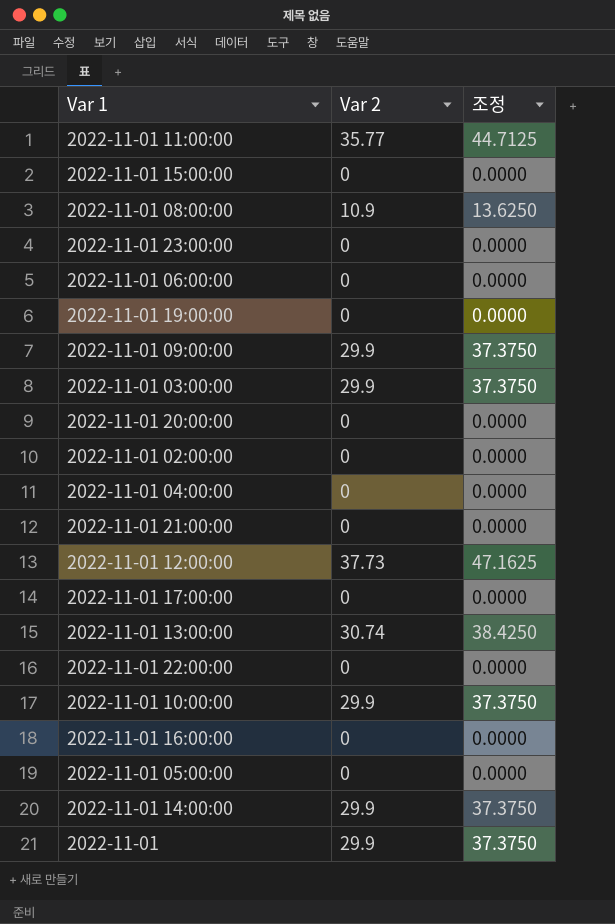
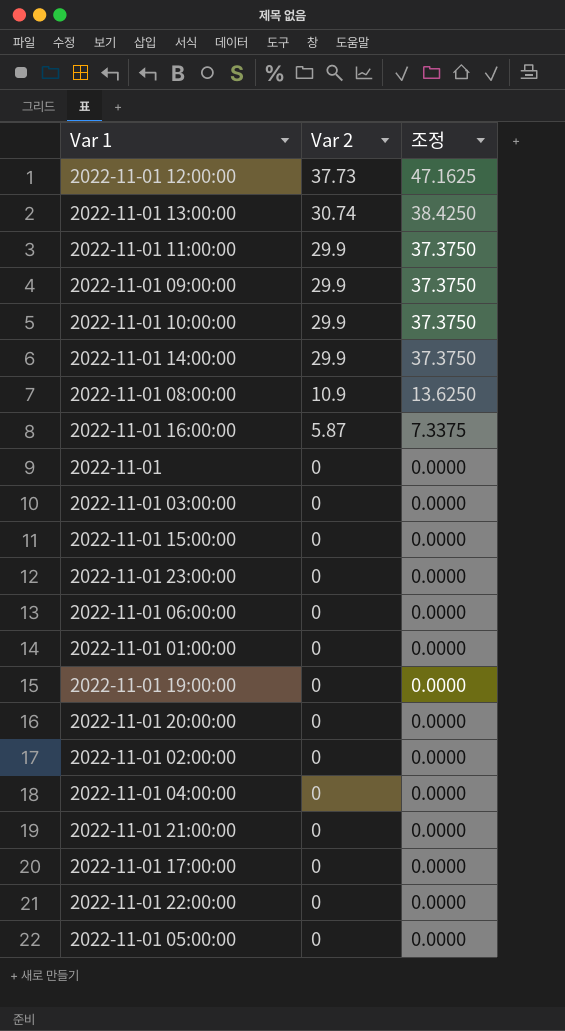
row order: none -> Var 2 descending
2022-11-01 11:00:00 | Var 2: 35.77 -> 29.9
2022-11-01 11:00:00 | 조정: 44.7125 -> 37.3750
2022-11-01 16:00:00 | Var 2: 0 -> 5.87
2022-11-01 16:00:00 | 조정: 0.0000 -> 7.3375
2022-11-01 | Var 2: 29.9 -> 0
2022-11-01 | 조정: 37.3750 -> 0.0000
2022-11-01 03:00:00 | Var 2: 29.9 -> 0
2022-11-01 03:00:00 | 조정: 37.3750 -> 0.0000
row 2022-11-01 01:00:00: none -> 0 | 0.0000

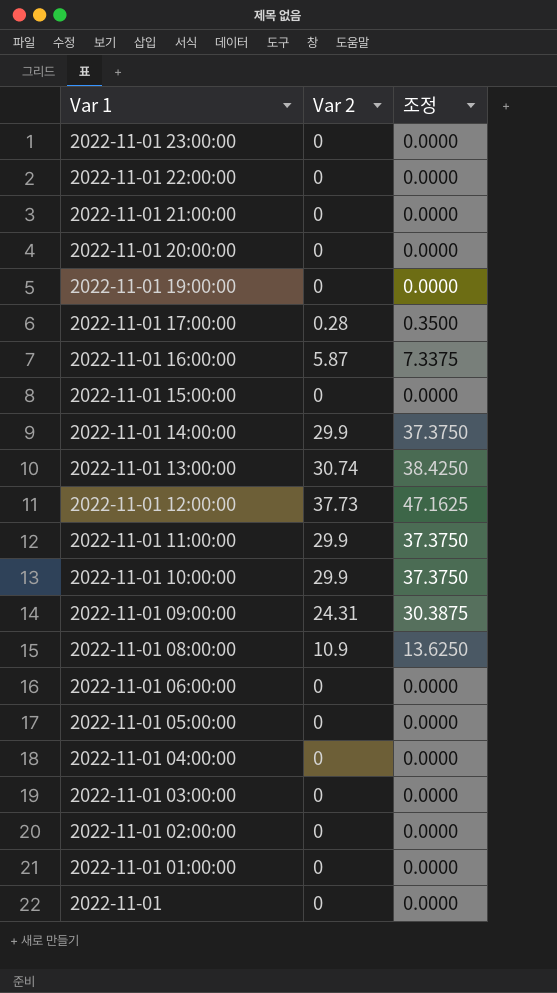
row order: Var 2 descending -> Var 1 descending
2022-11-01 17:00:00 | Var 2: 0 -> 0.28
2022-11-01 17:00:00 | 조정: 0.0000 -> 0.3500
2022-11-01 09:00:00 | Var 2: 29.9 -> 24.31
2022-11-01 09:00:00 | 조정: 37.3750 -> 30.3875

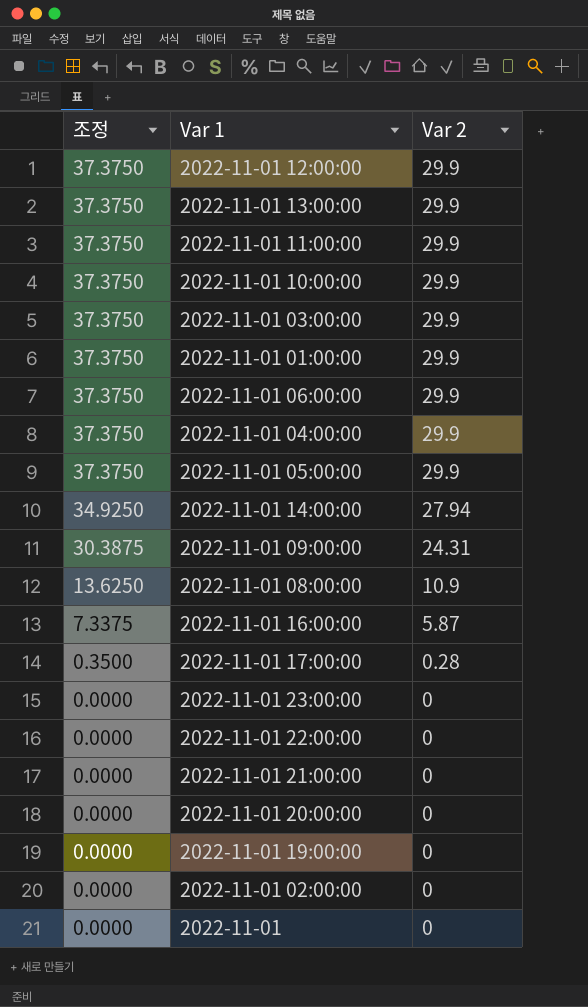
row order: Var 1 descending -> 조정 descending
column 조정 | position: 3 -> 1
row 2022-11-01 15:00:00: 0 | 0.0000 -> none
2022-11-01 12:00:00 | 조정: 47.1625 -> 37.3750
2022-11-01 12:00:00 | Var 2: 37.73 -> 29.9
2022-11-01 13:00:00 | 조정: 38.4250 -> 37.3750
2022-11-01 13:00:00 | Var 2: 30.74 -> 29.9
2022-11-01 03:00:00 | 조정: 0.0000 -> 37.3750
2022-11-01 03:00:00 | Var 2: 0 -> 29.9
2022-11-01 01:00:00 | 조정: 0.0000 -> 37.3750
2022-11-01 01:00:00 | Var 2: 0 -> 29.9
2022-11-01 06:00:00 | 조정: 0.0000 -> 37.3750
2022-11-01 06:00:00 | Var 2: 0 -> 29.9
2022-11-01 04:00:00 | 조정: 0.0000 -> 37.3750
2022-11-01 04:00:00 | Var 2: 0 -> 29.9
2022-11-01 05:00:00 | 조정: 0.0000 -> 37.3750
2022-11-01 05:00:00 | Var 2: 0 -> 29.9
2022-11-01 14:00:00 | 조정: 37.3750 -> 34.9250
2022-11-01 14:00:00 | Var 2: 29.9 -> 27.94

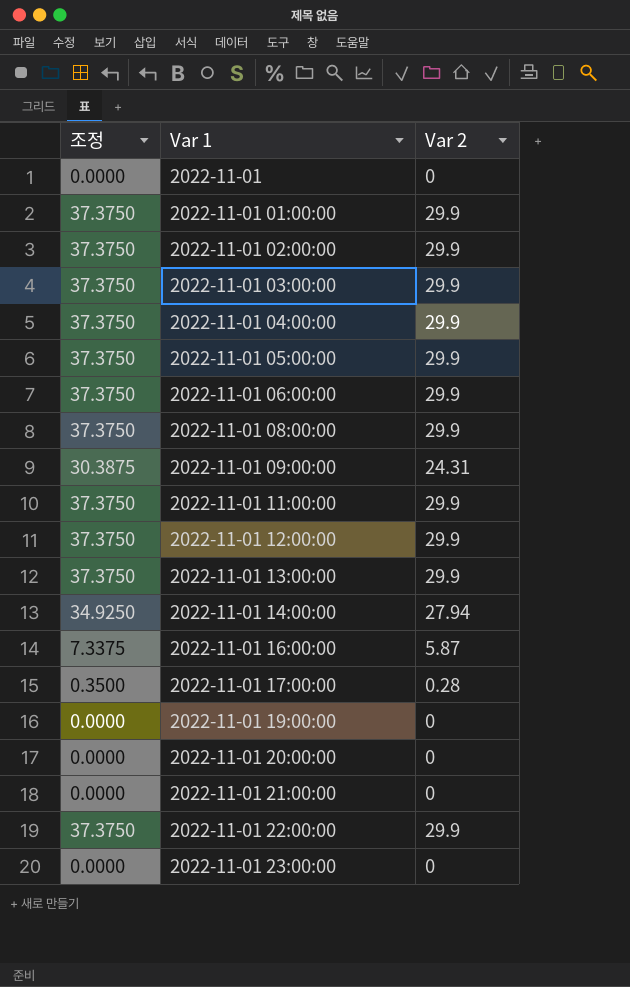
row order: 조정 descending -> Var 1 ascending
row 2022-11-01 10:00:00: 37.3750 | 29.9 -> none
2022-11-01 02:00:00 | 조정: 0.0000 -> 37.3750
2022-11-01 02:00:00 | Var 2: 0 -> 29.9
2022-11-01 08:00:00 | 조정: 13.6250 -> 37.3750
2022-11-01 08:00:00 | Var 2: 10.9 -> 29.9
2022-11-01 22:00:00 | 조정: 0.0000 -> 37.3750
2022-11-01 22:00:00 | Var 2: 0 -> 29.9

